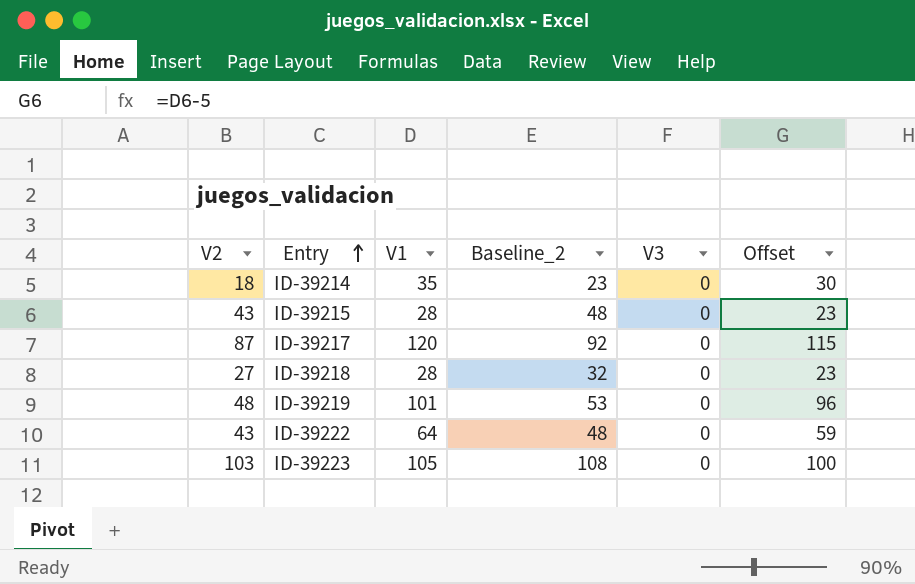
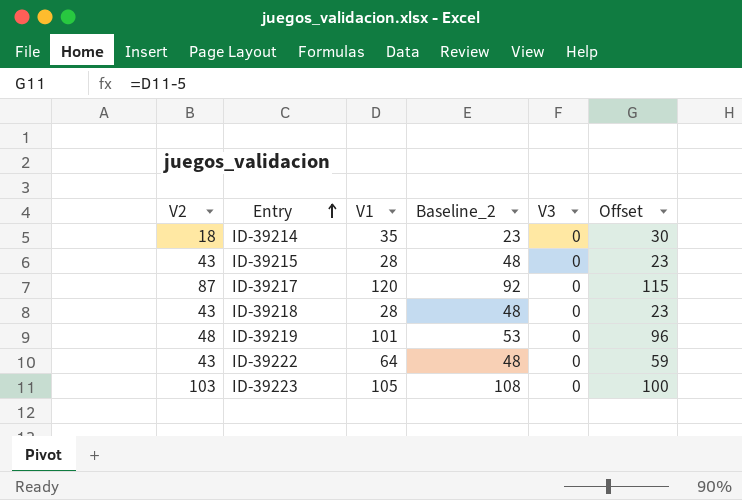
ID-39218 | V2: 27 -> 43
ID-39218 | Baseline_2: 32 -> 48

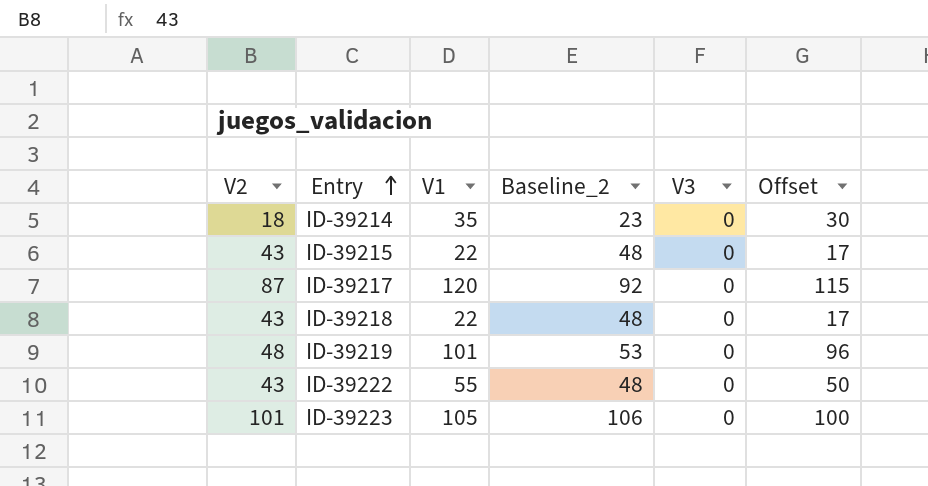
ID-39215 | V1: 28 -> 22
ID-39215 | Offset: 23 -> 17
ID-39218 | V1: 28 -> 22
ID-39218 | Offset: 23 -> 17
ID-39222 | V1: 64 -> 55
ID-39222 | Offset: 59 -> 50
ID-39223 | V2: 103 -> 101
ID-39223 | Baseline_2: 108 -> 106

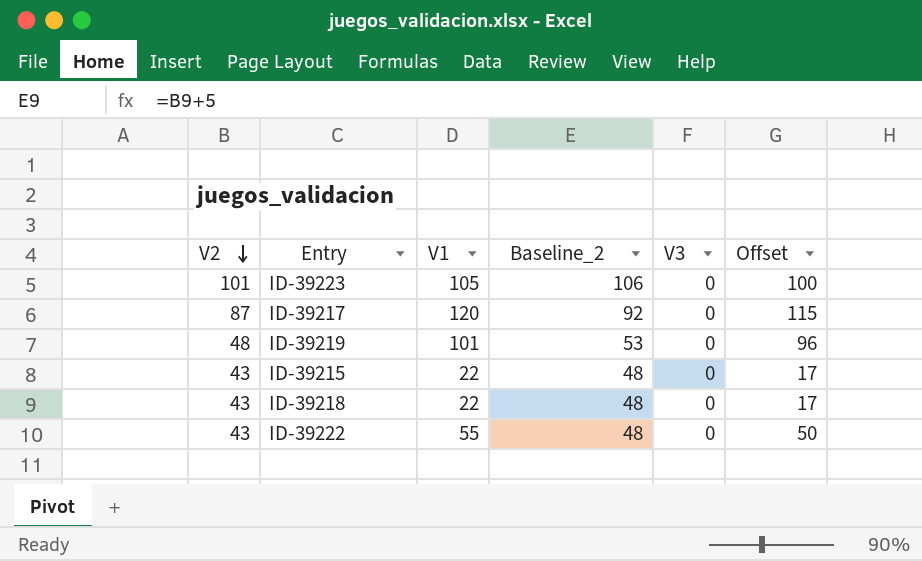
row order: Entry ascending -> V2 descending
row ID-39214: 18 | 35 | 23 | 0 | 30 -> none

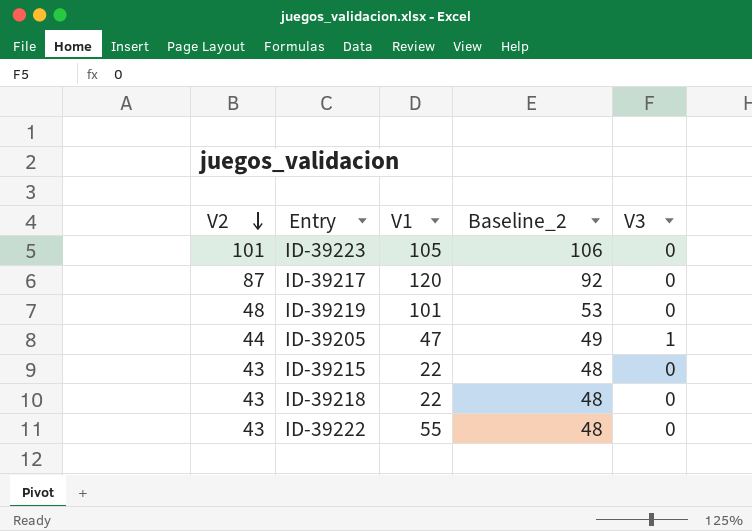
column Offset | formula: [V1] - 5 -> none
row ID-39205: none -> 44 | 47 | 49 | 1

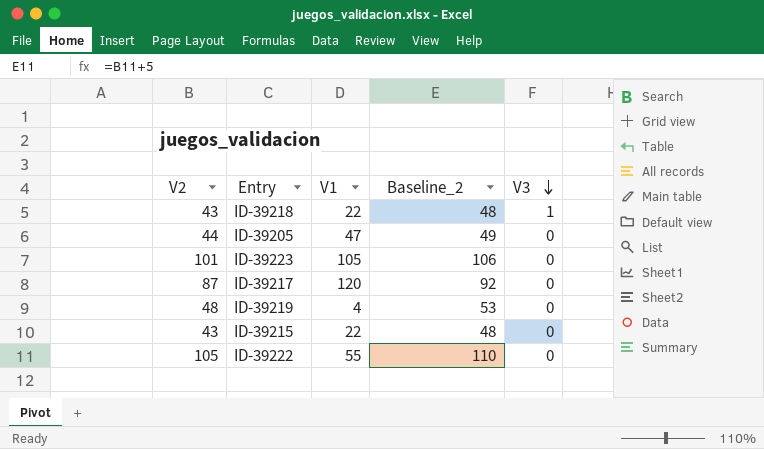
row order: V2 descending -> V3 descending
ID-39218 | V3: 0 -> 1
ID-39205 | V3: 1 -> 0
ID-39219 | V1: 101 -> 4
ID-39222 | V2: 43 -> 105
ID-39222 | Baseline_2: 48 -> 110

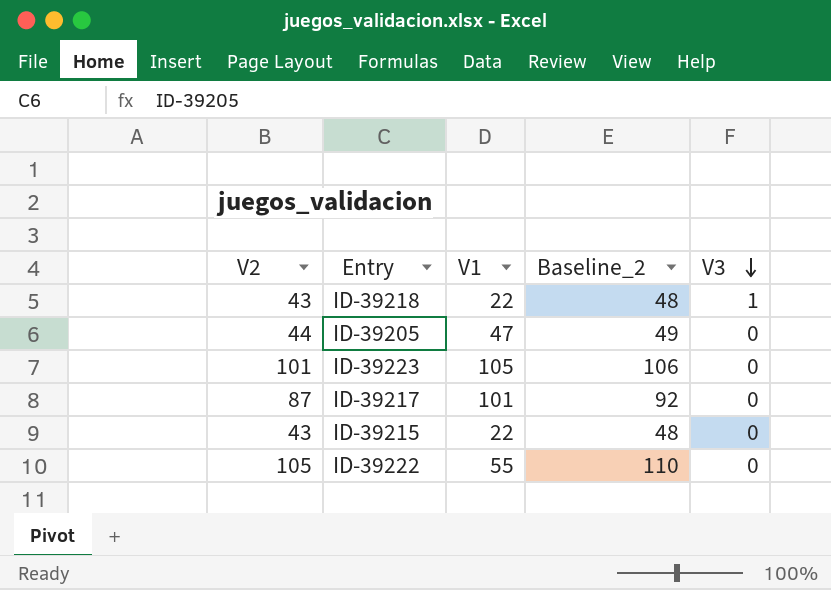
row ID-39219: 48 | 4 | 53 | 0 -> none
ID-39217 | V1: 120 -> 101

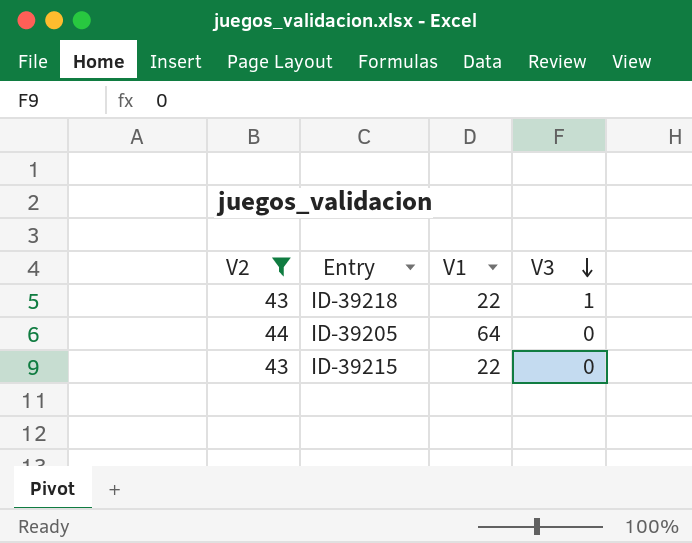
filter: none -> V2 <= 44
column Baseline_2 | formula: [V2] + 5 -> none
ID-39205 | V1: 47 -> 64

